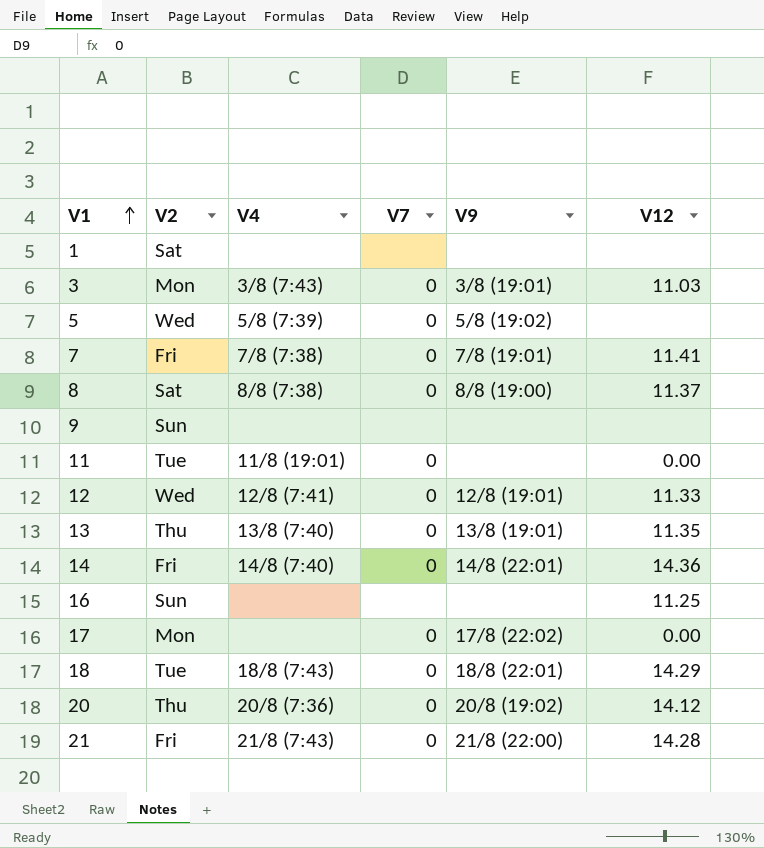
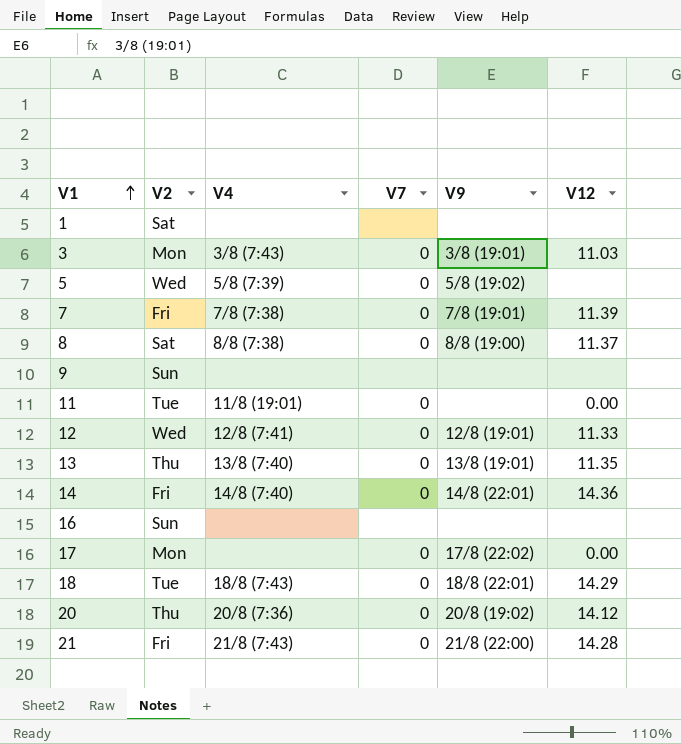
7 | V12: 11.41 -> 11.39
16 | V12: 11.25 -> none

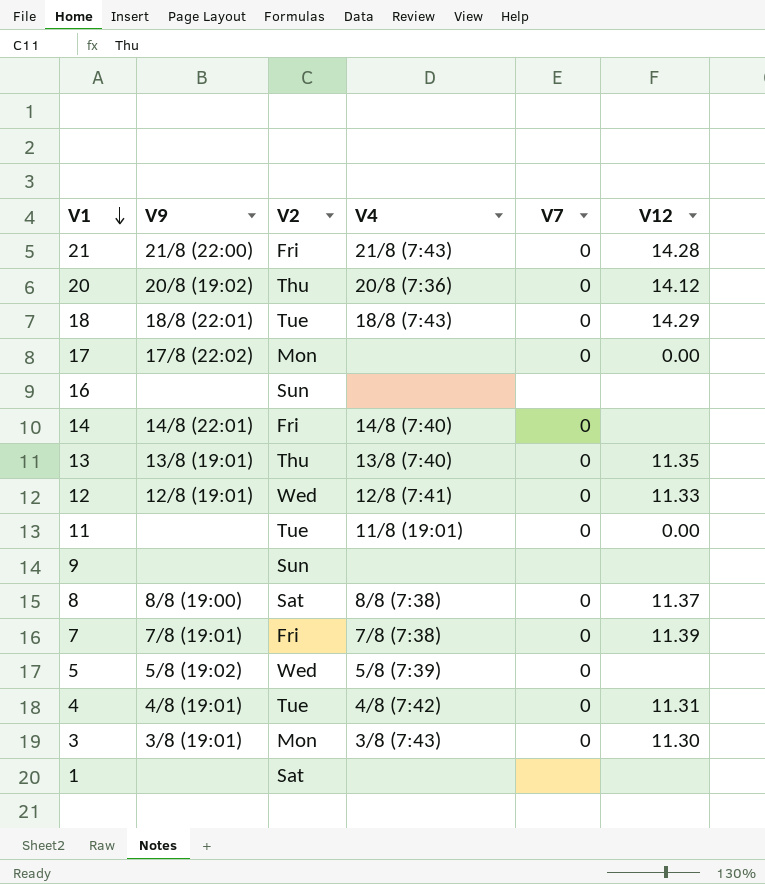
row order: V1 ascending -> V1 descending
column V9 | position: 5 -> 2
14 | V12: 14.36 -> none
row 4: none -> 4/8 (19:01) | Tue | 4/8 (7:42) | 0 | 11.31
3 | V12: 11.03 -> 11.30

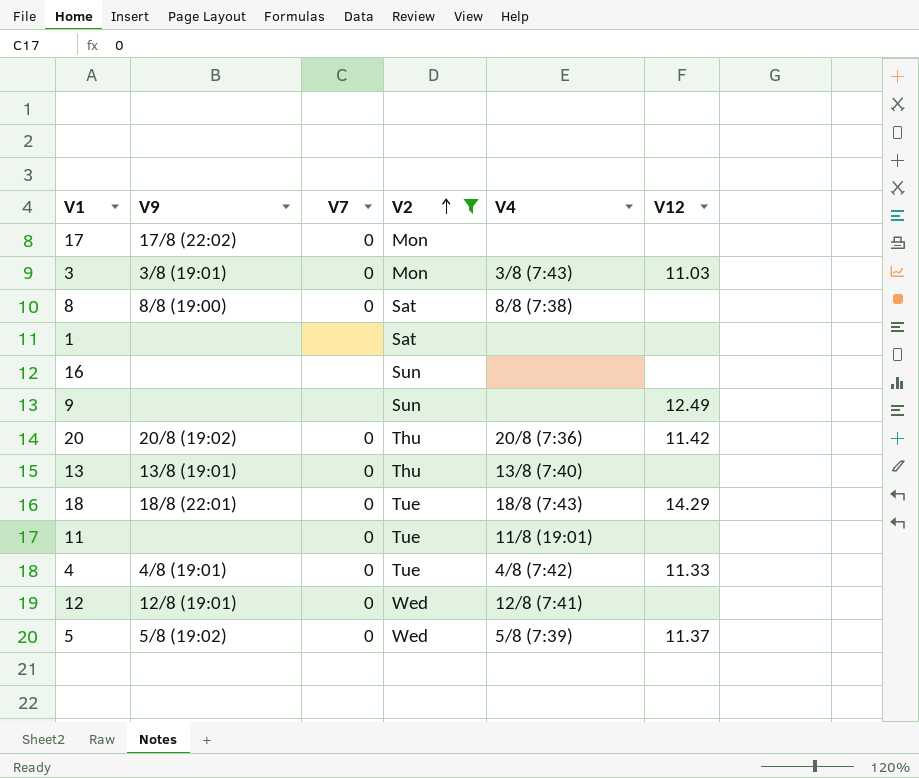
filter: none -> V2 != Fri
row order: V1 descending -> V2 ascending
column V7 | position: 5 -> 3
17 | V12: 0.00 -> none
3 | V12: 11.30 -> 11.03
8 | V12: 11.37 -> none
9 | V12: none -> 12.49
20 | V12: 14.12 -> 11.42
13 | V12: 11.35 -> none
11 | V12: 0.00 -> none
4 | V12: 11.31 -> 11.33
12 | V12: 11.33 -> none
5 | V12: none -> 11.37

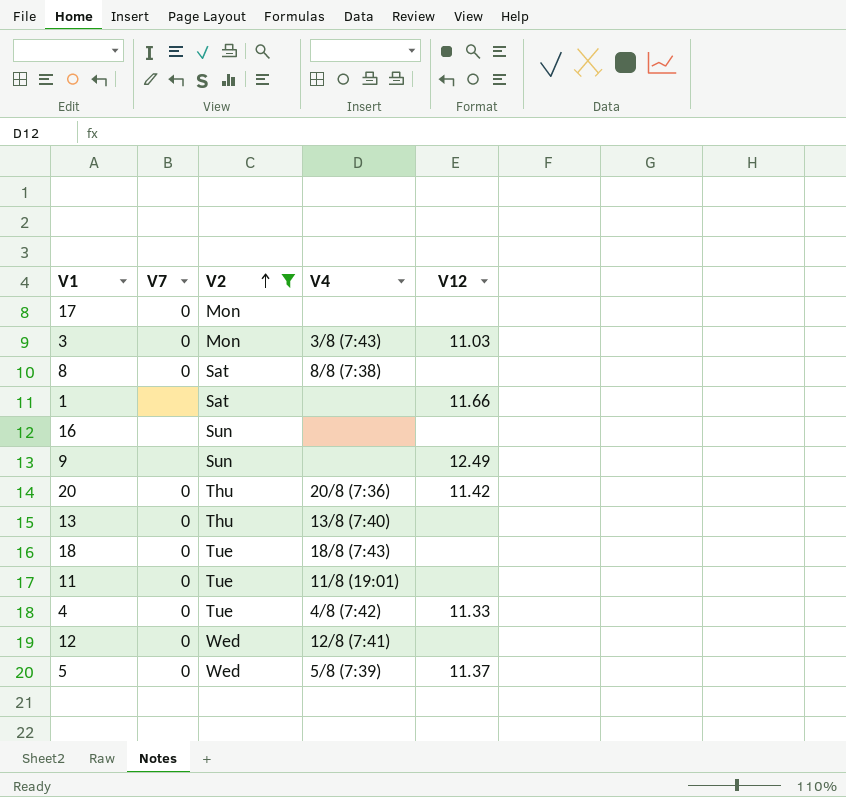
column V9 | position: 2 -> none
1 | V12: none -> 11.66
18 | V12: 14.29 -> none

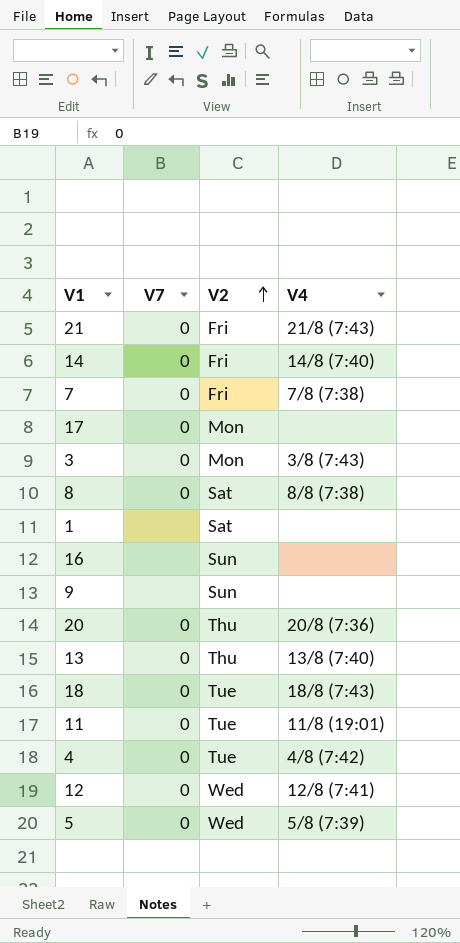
filter: V2 != Fri -> none
column V12 | position: 5 -> none

